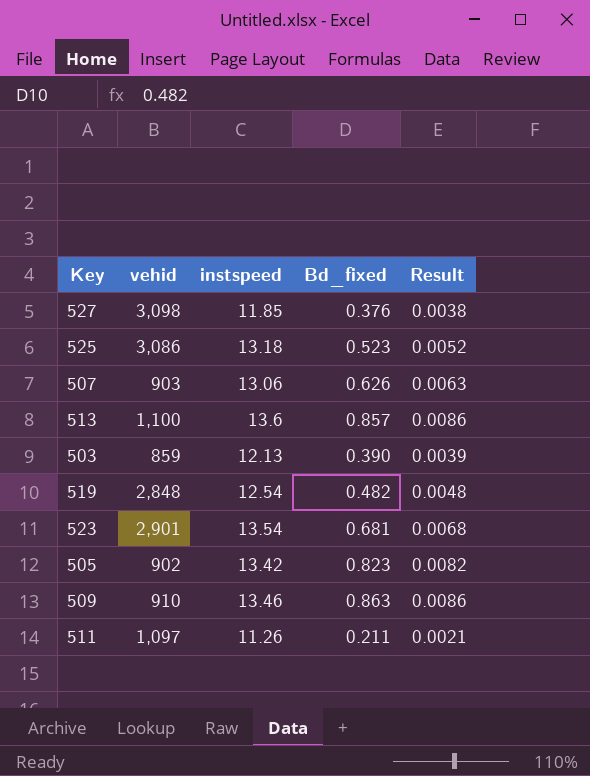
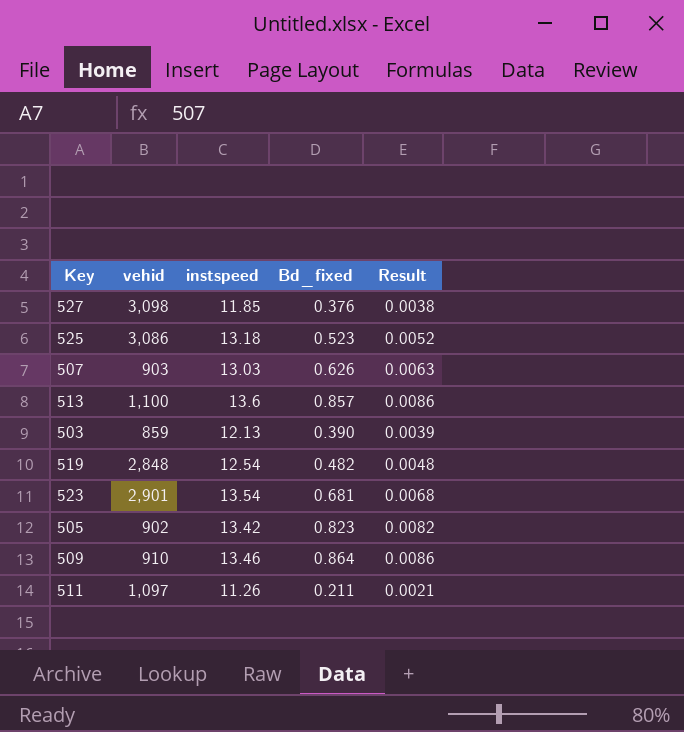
507 | instspeed: 13.06 -> 13.03
509 | Bd_fixed: 0.863 -> 0.864

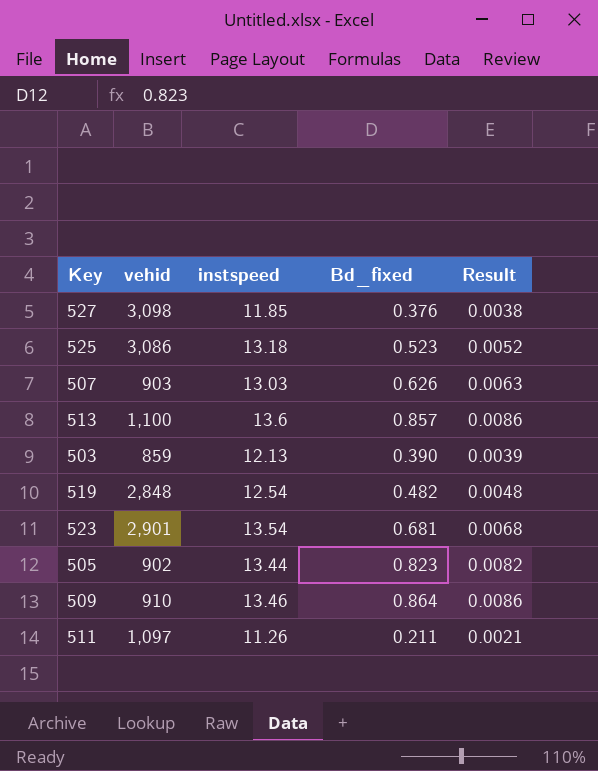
505 | instspeed: 13.42 -> 13.44

